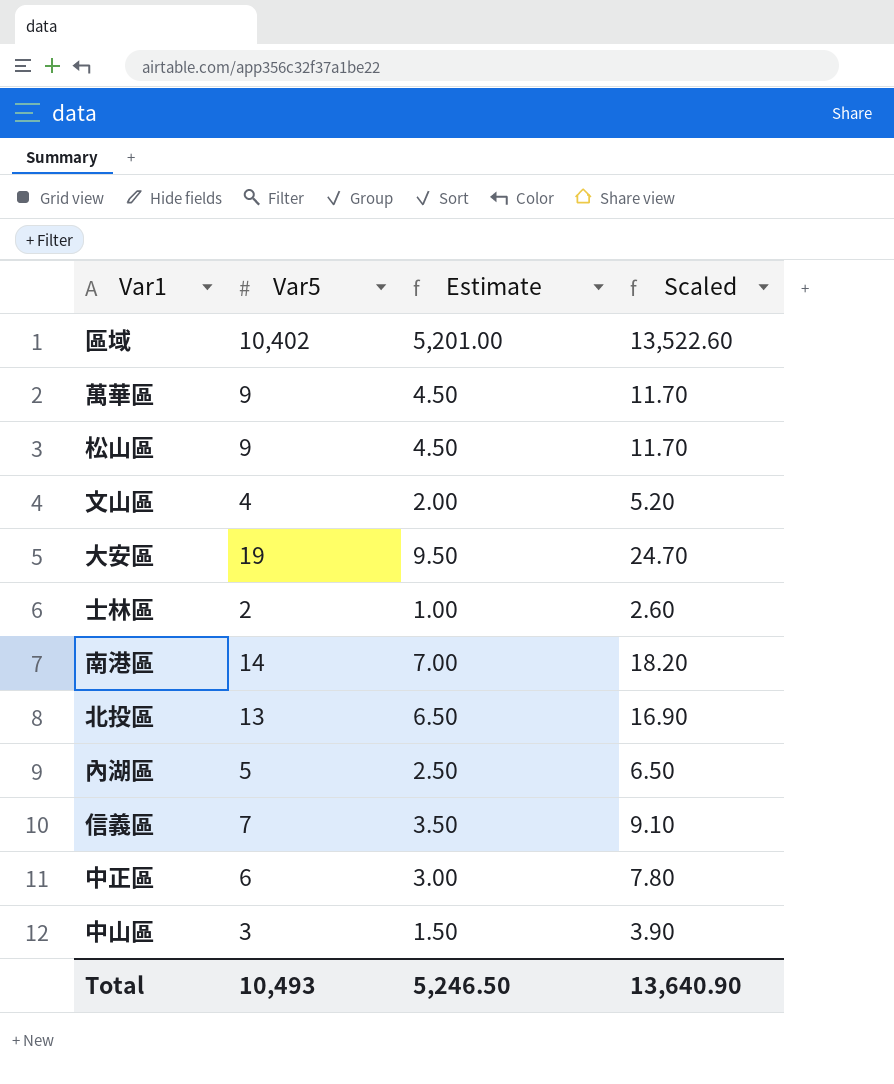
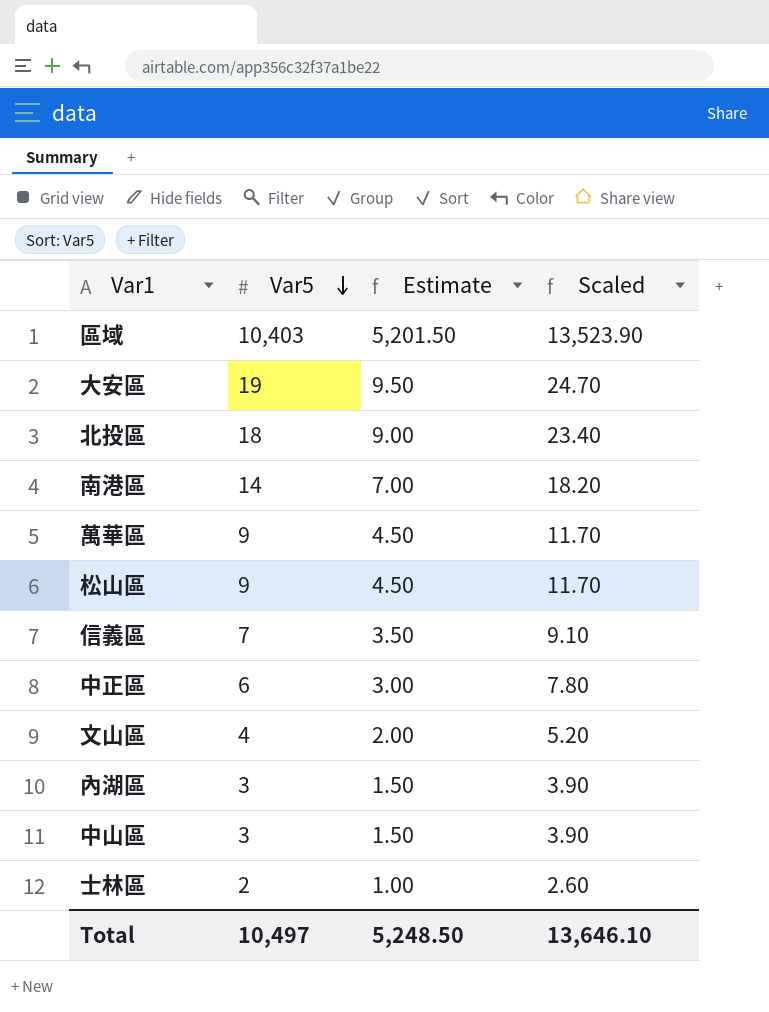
row order: none -> Var5 descending
區域 | Var5: 10,402 -> 10,403
區域 | Estimate: 5,201.00 -> 5,201.50
區域 | Scaled: 13,522.60 -> 13,523.90
北投區 | Var5: 13 -> 18
北投區 | Estimate: 6.50 -> 9.00
北投區 | Scaled: 16.90 -> 23.40
內湖區 | Var5: 5 -> 3
內湖區 | Estimate: 2.50 -> 1.50
內湖區 | Scaled: 6.50 -> 3.90
Total | Var5: 10,493 -> 10,497
Total | Estimate: 5,246.50 -> 5,248.50
Total | Scaled: 13,640.90 -> 13,646.10

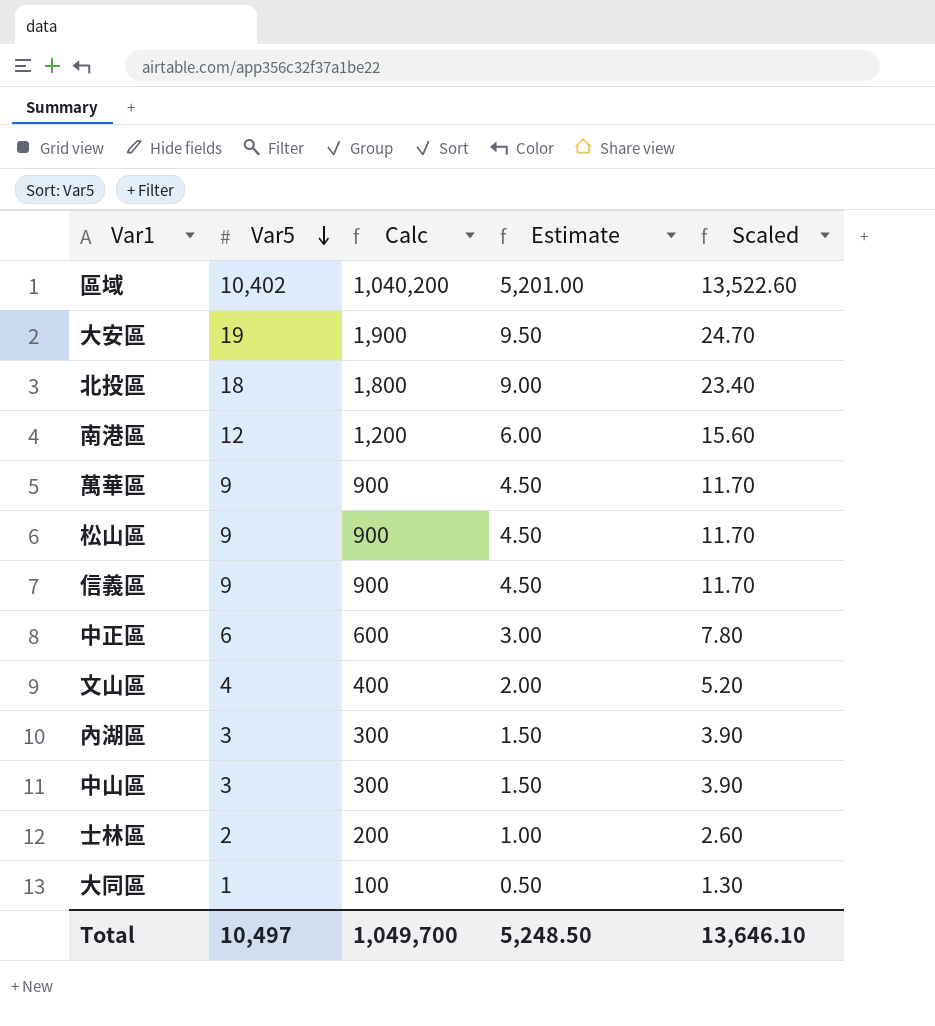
column Calc | formula: none -> [Var5] * 100
區域 | Var5: 10,403 -> 10,402
區域 | Estimate: 5,201.50 -> 5,201.00
區域 | Scaled: 13,523.90 -> 13,522.60
南港區 | Var5: 14 -> 12
南港區 | Estimate: 7.00 -> 6.00
南港區 | Scaled: 18.20 -> 15.60
信義區 | Var5: 7 -> 9
信義區 | Estimate: 3.50 -> 4.50
信義區 | Scaled: 9.10 -> 11.70
row 大同區: none -> 1 | 100 | 0.50 | 1.30

